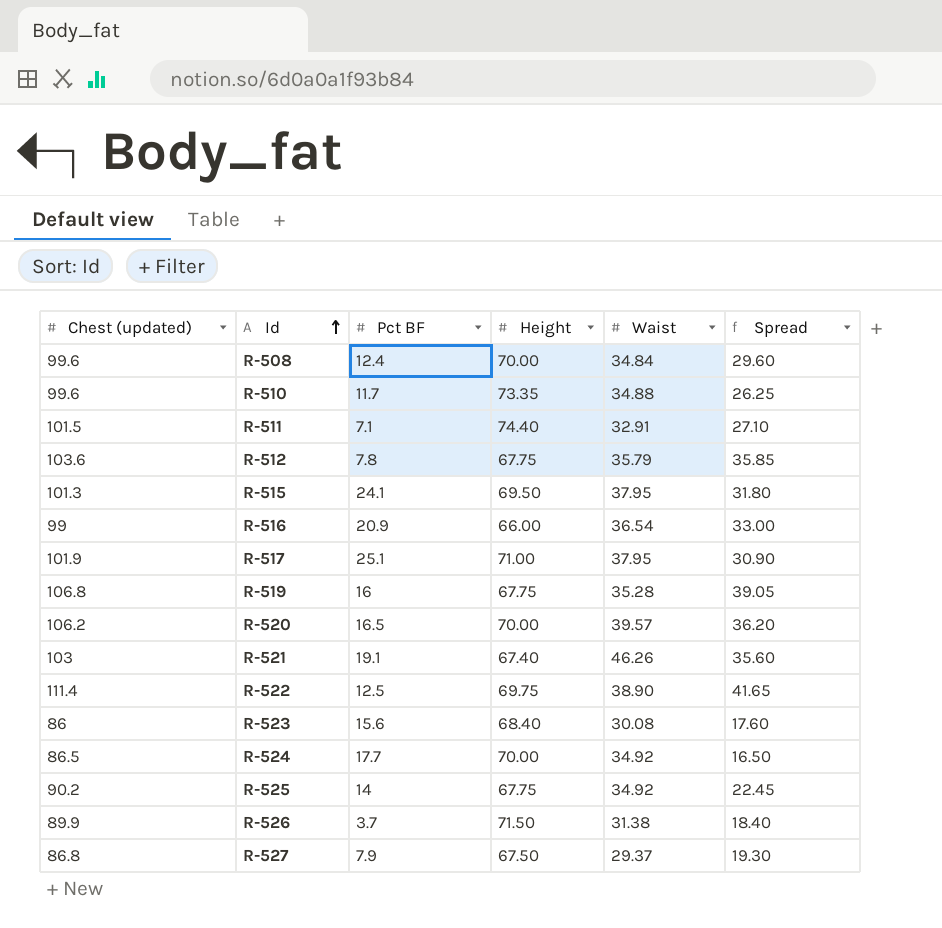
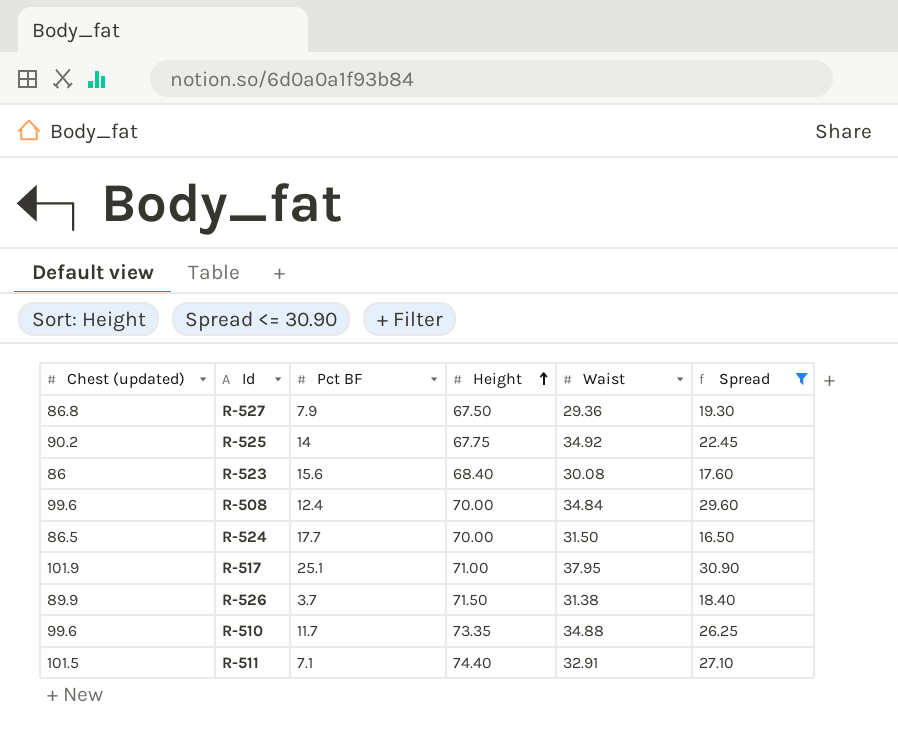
filter: none -> Spread <= 30.90
row order: Id ascending -> Height ascending
R-527 | Waist: 29.37 -> 29.36
R-524 | Waist: 34.92 -> 31.50

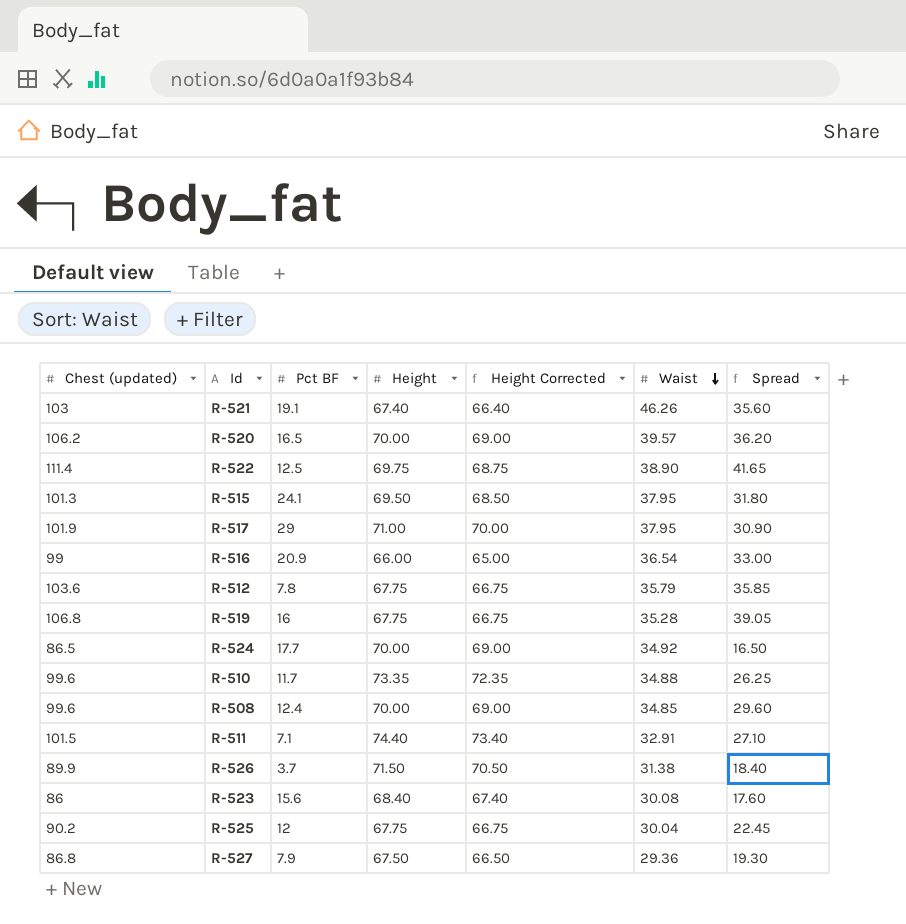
filter: Spread <= 30.90 -> none
row order: Height ascending -> Waist descending
column Height Corrected | formula: none -> [Height] - 1
R-517 | Pct BF: 25.1 -> 29
R-524 | Waist: 31.50 -> 34.92
R-508 | Waist: 34.84 -> 34.85
R-525 | Pct BF: 14 -> 12
R-525 | Waist: 34.92 -> 30.04

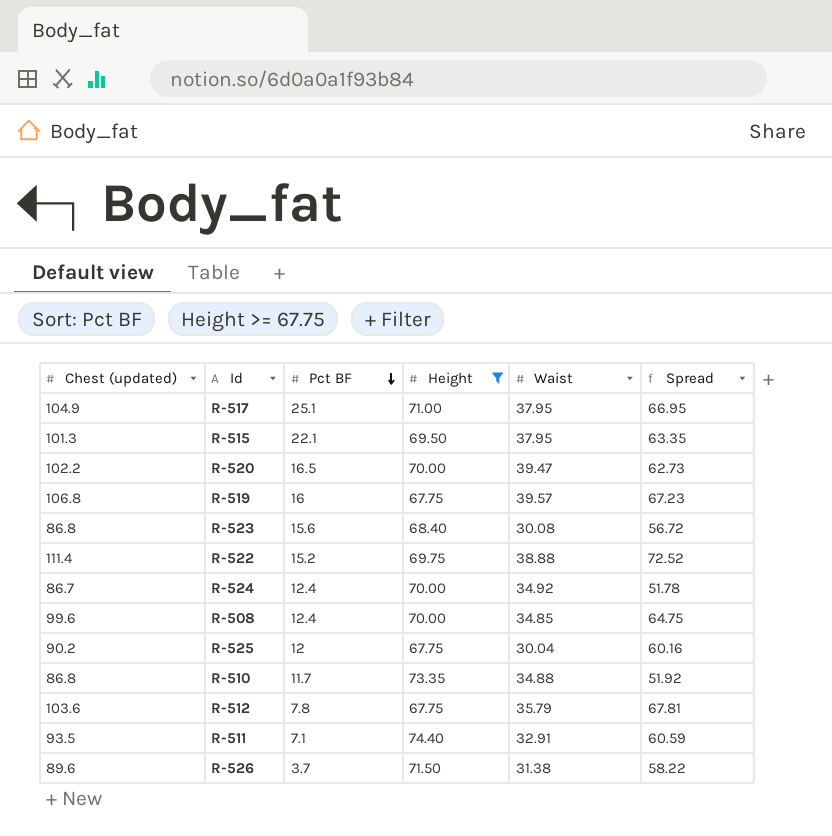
filter: none -> Height >= 67.75
row order: Waist descending -> Pct BF descending
column Height Corrected | formula: [Height] - 1 -> none
column Spread | formula: [Chest (updated)] - [Height] -> [Chest (updated)] - [Waist]
R-517 | Chest (updated): 101.9 -> 104.9
R-517 | Pct BF: 29 -> 25.1
R-515 | Pct BF: 24.1 -> 22.1
R-520 | Chest (updated): 106.2 -> 102.2
R-520 | Waist: 39.57 -> 39.47
R-519 | Waist: 35.28 -> 39.57
R-523 | Chest (updated): 86 -> 86.8
R-522 | Pct BF: 12.5 -> 15.2
R-522 | Waist: 38.90 -> 38.88
R-524 | Chest (updated): 86.5 -> 86.7
R-524 | Pct BF: 17.7 -> 12.4
R-510 | Chest (updated): 99.6 -> 86.8
R-511 | Chest (updated): 101.5 -> 93.5
R-526 | Chest (updated): 89.9 -> 89.6

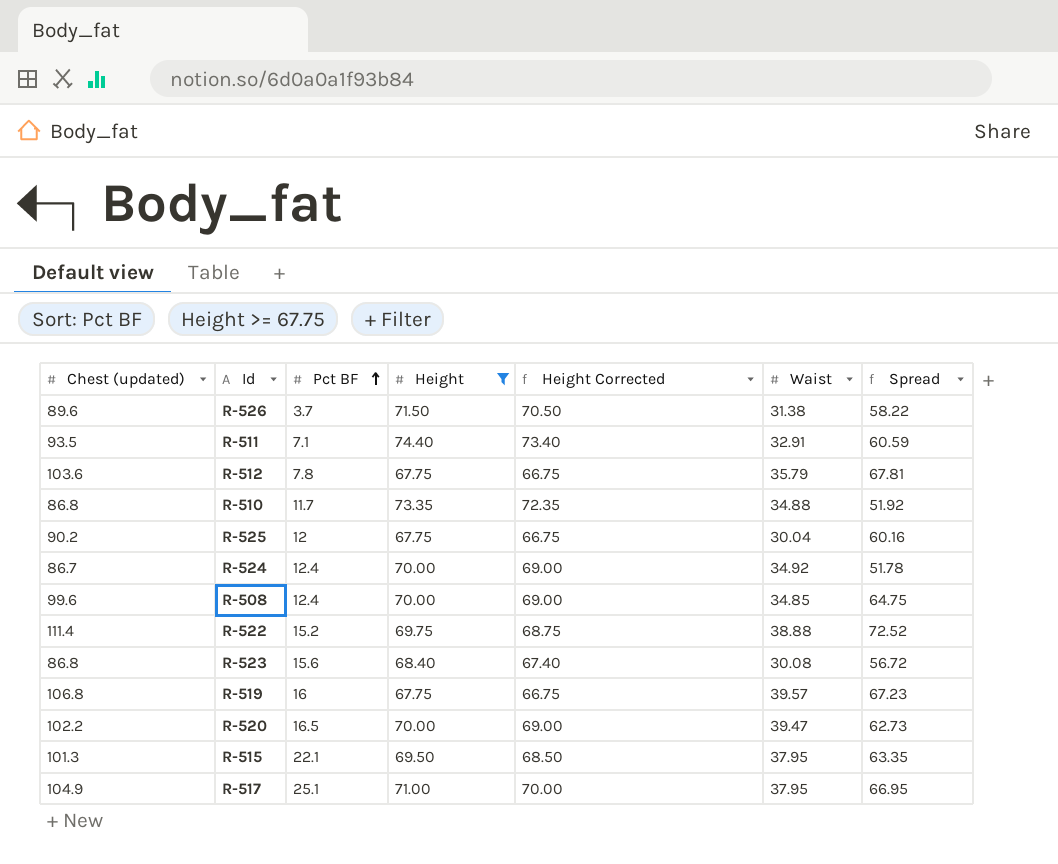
row order: Pct BF descending -> Pct BF ascending
column Height Corrected | formula: none -> [Height] - 1

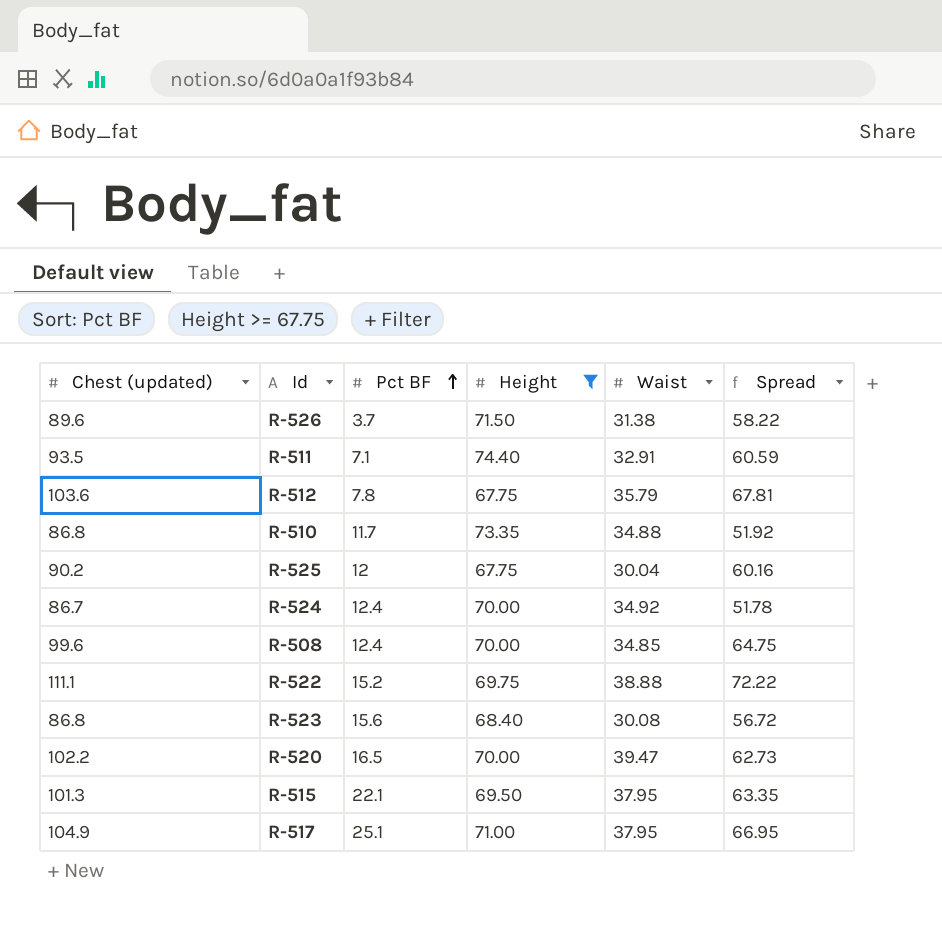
column Height Corrected | formula: [Height] - 1 -> none
row R-519: 106.8 | 16 | 67.75 | 66.75 | 39.57 | 67.23 -> none
R-522 | Chest (updated): 111.4 -> 111.1
R-522 | Spread: 72.52 -> 72.22

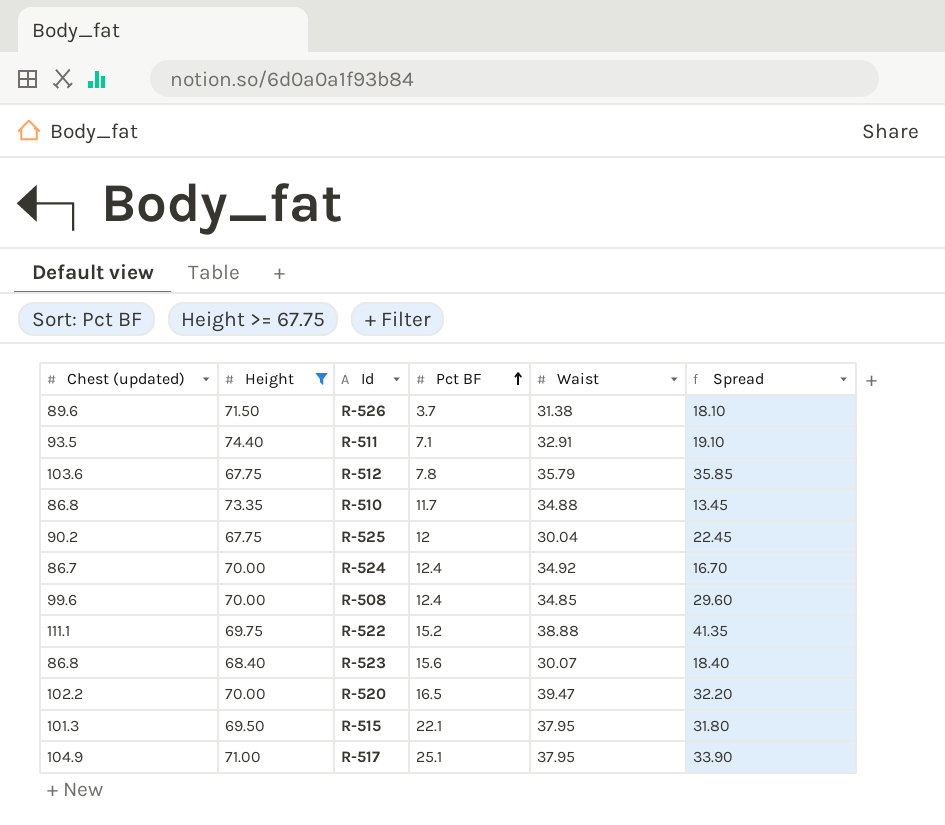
column Height | position: 4 -> 2
column Spread | formula: [Chest (updated)] - [Waist] -> [Chest (updated)] - [Height]
R-523 | Waist: 30.08 -> 30.07

